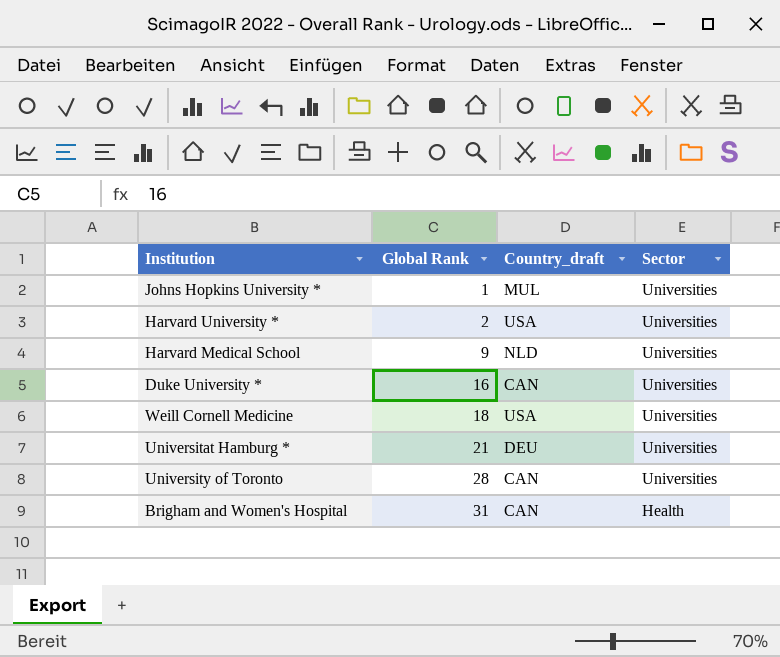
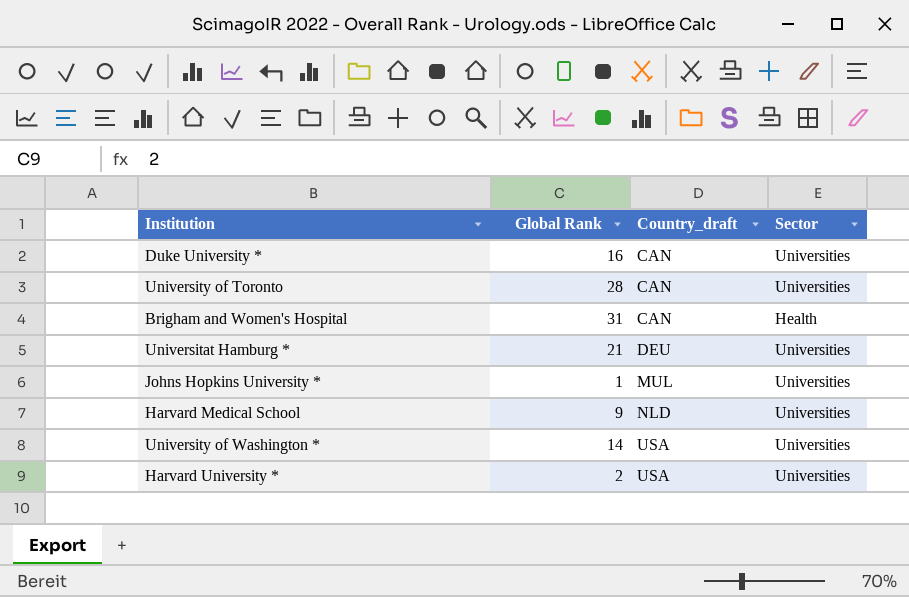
row order: Global Rank ascending -> Country_draft ascending
row Weill Cornell Medicine: 18 | USA | Universities -> none
row University of Washington *: none -> 14 | USA | Universities

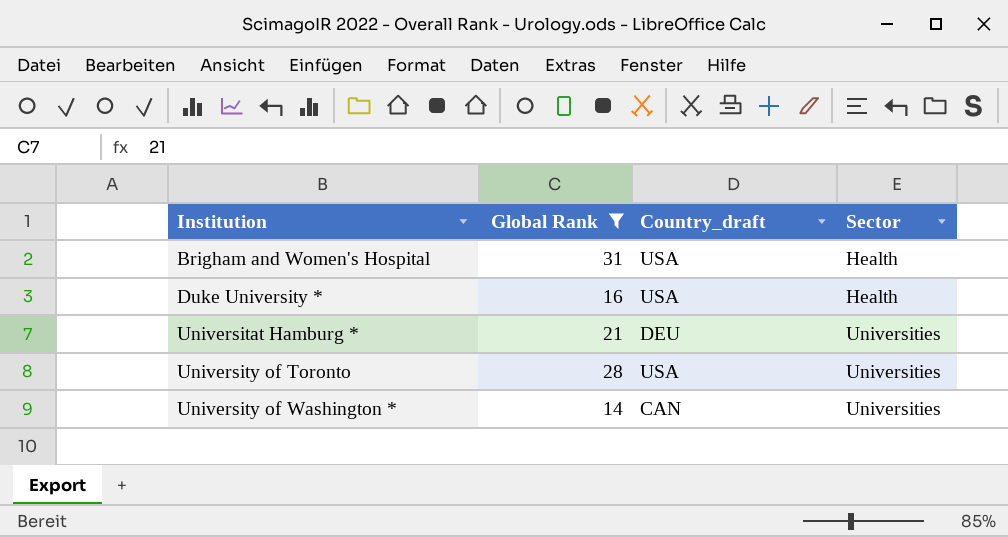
filter: none -> Global Rank >= 14
row order: Country_draft ascending -> Institution ascending
Brigham and Women's Hospital | Country_draft: CAN -> USA
Duke University * | Country_draft: CAN -> USA
Duke University * | Sector: Universities -> Health
University of Toronto | Country_draft: CAN -> USA
University of Washington * | Country_draft: USA -> CAN

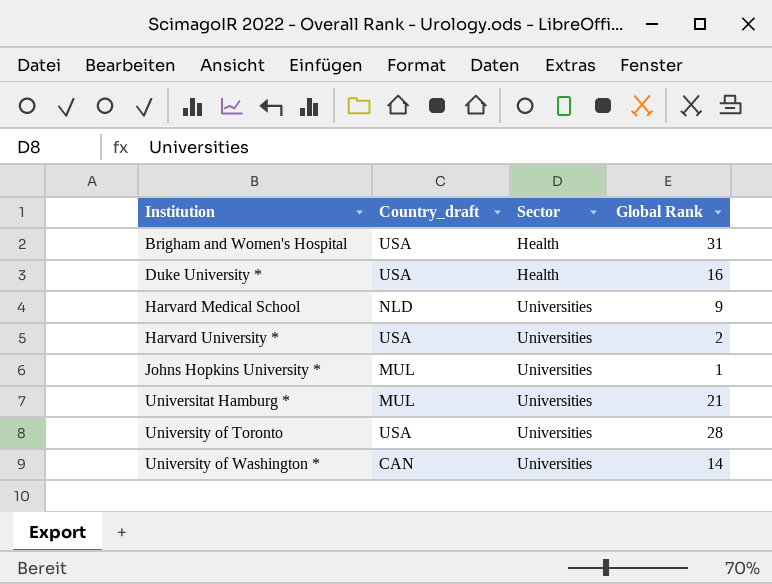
filter: Global Rank >= 14 -> none
column Global Rank | position: 2 -> 4
Universitat Hamburg * | Country_draft: DEU -> MUL

